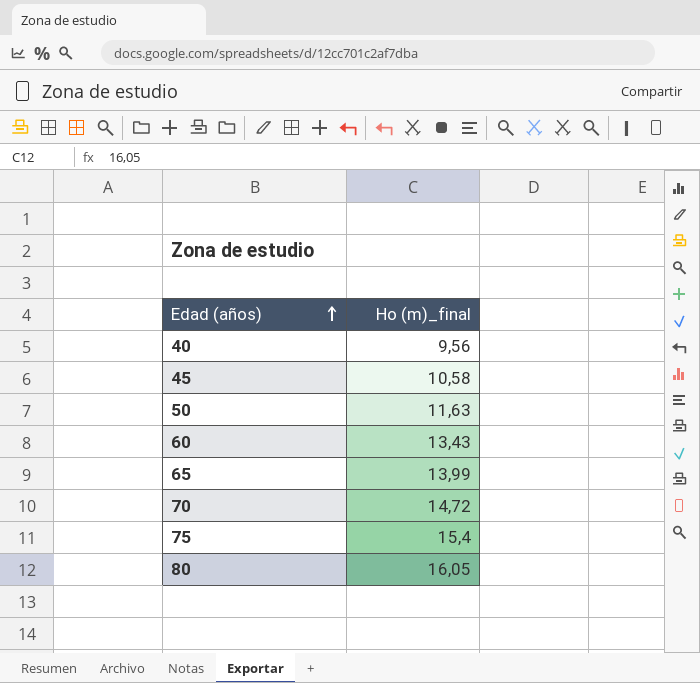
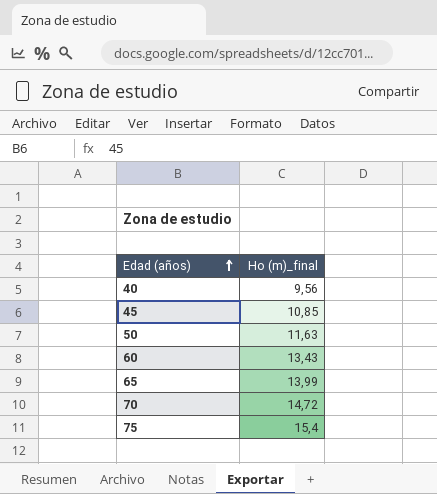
row 80: 16,05 -> none
45 | Ho (m)_final: 10,58 -> 10,85

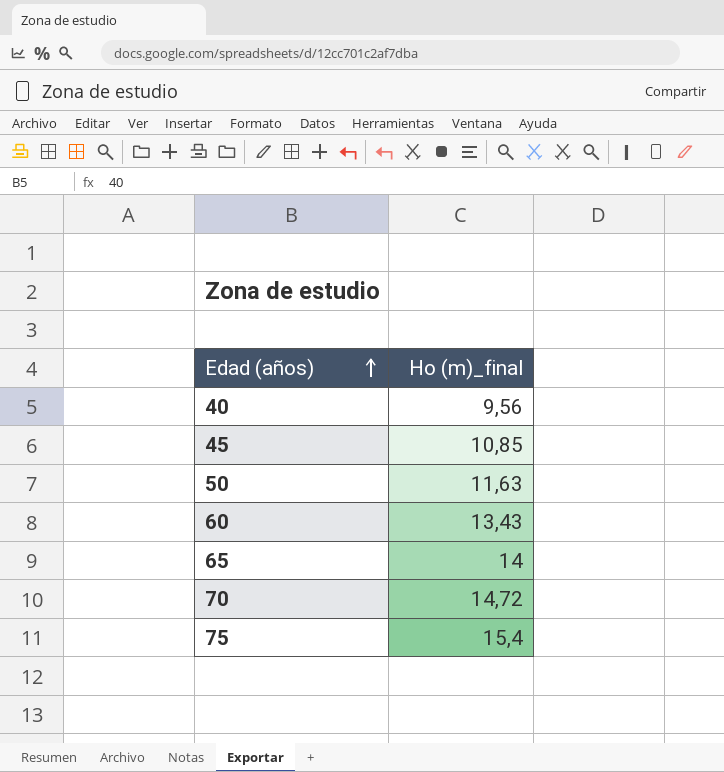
65 | Ho (m)_final: 13,99 -> 14

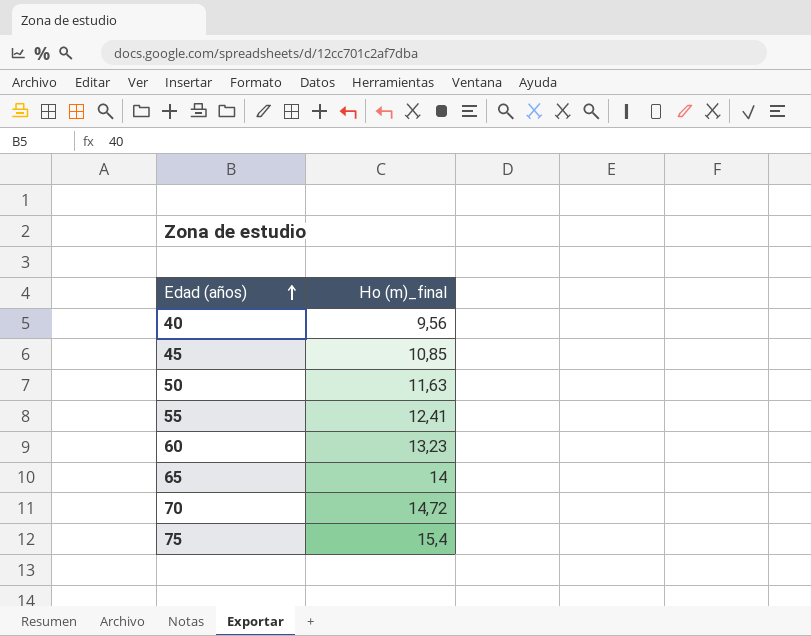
row 55: none -> 12,41
60 | Ho (m)_final: 13,43 -> 13,23

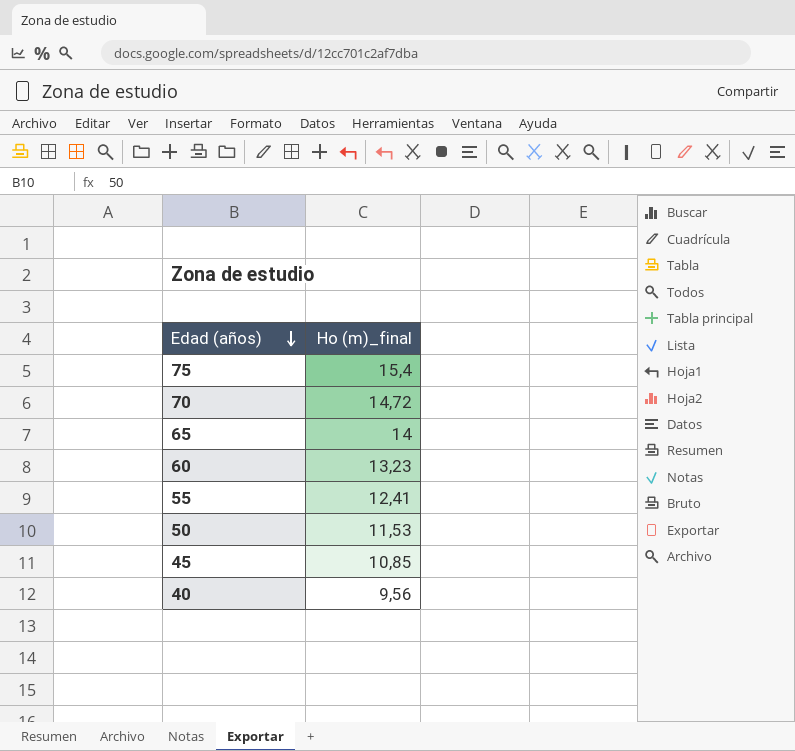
row order: Edad (años) ascending -> Edad (años) descending
50 | Ho (m)_final: 11,63 -> 11,53

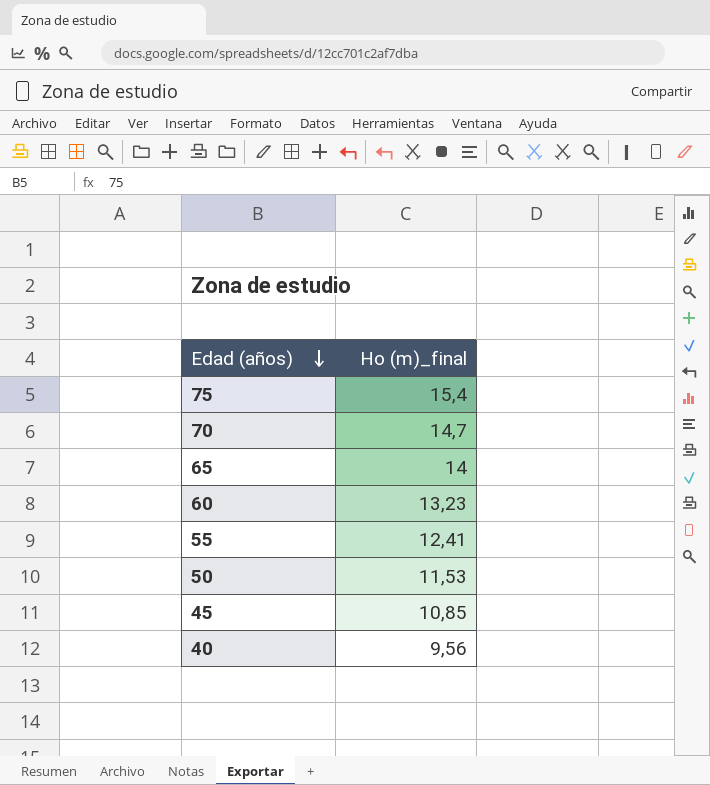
70 | Ho (m)_final: 14,72 -> 14,7

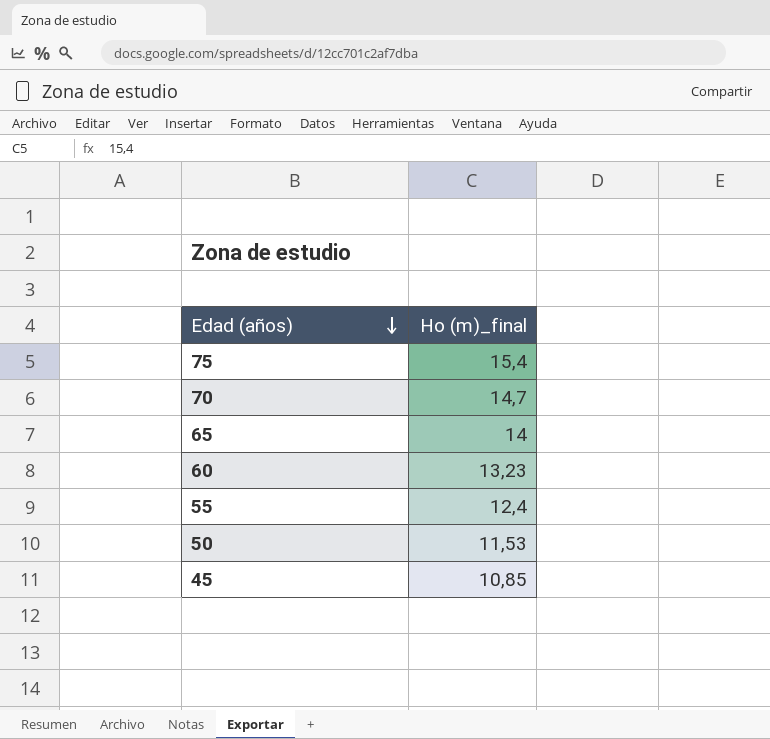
row 40: 9,56 -> none
55 | Ho (m)_final: 12,41 -> 12,4

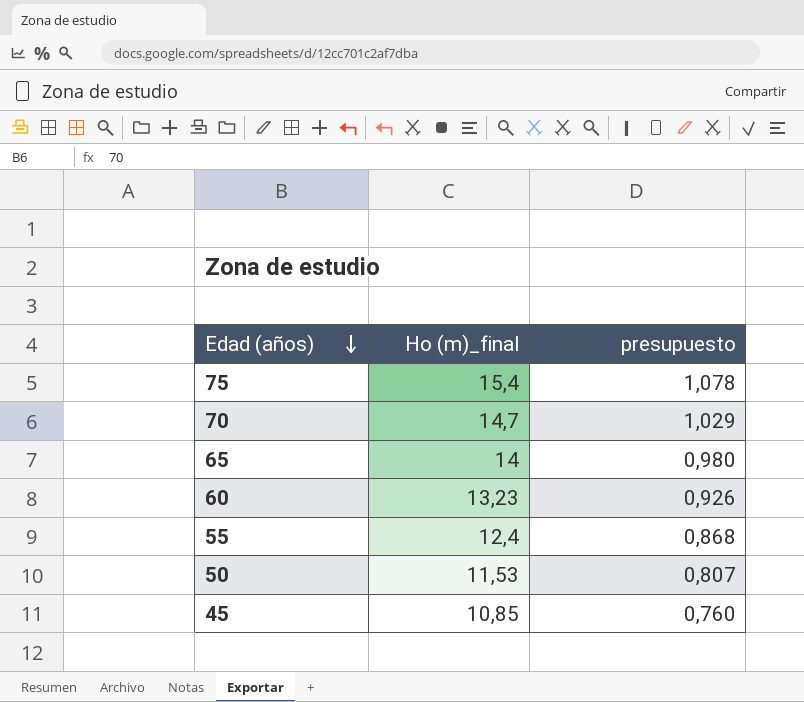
column presupuesto | formula: none -> [Ho (m)_final] * 0,07

